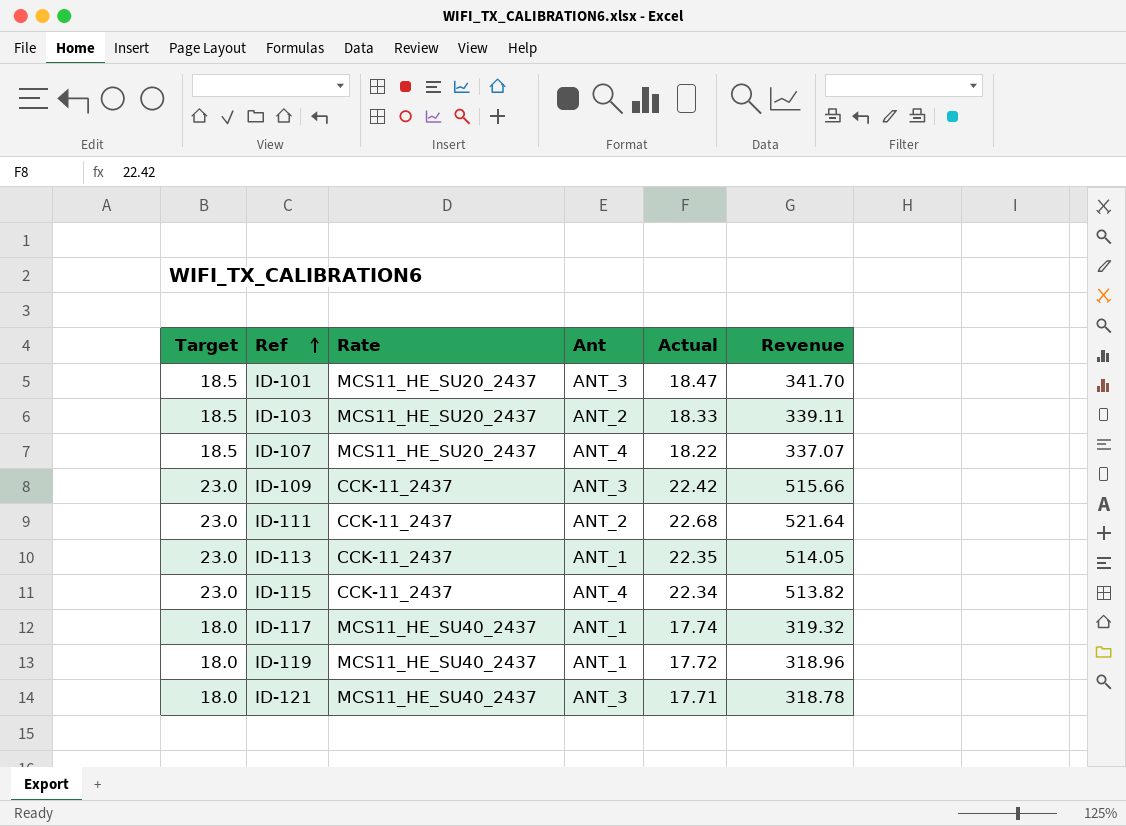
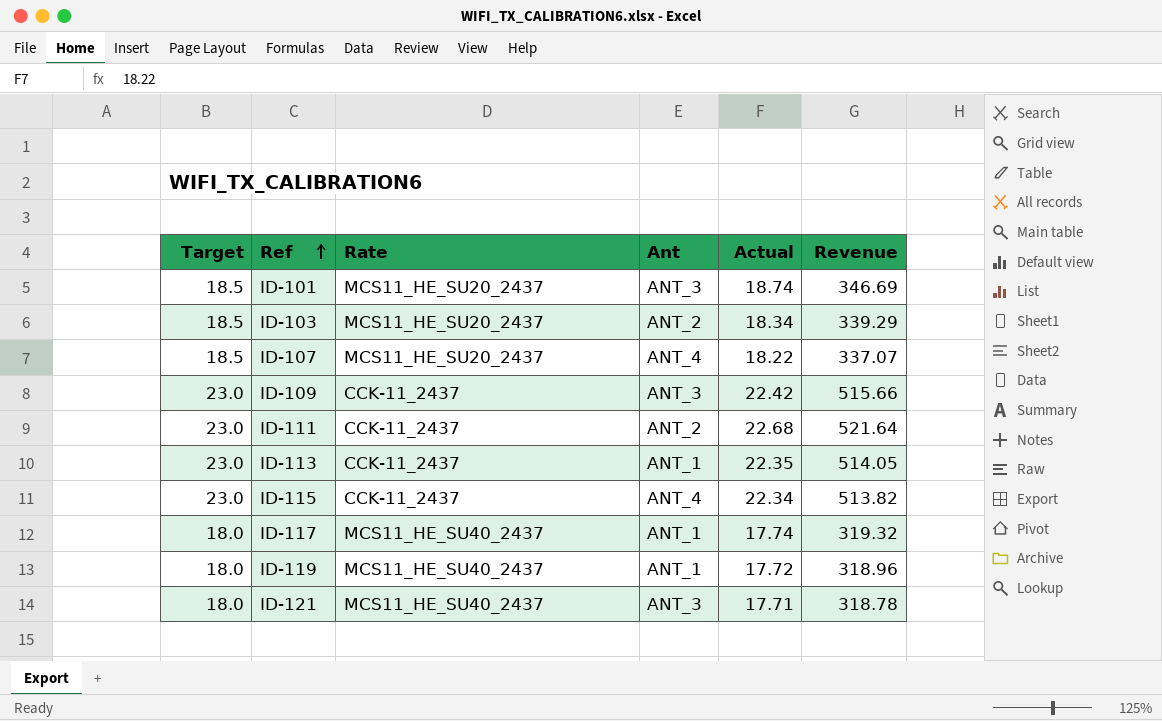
ID-101 | Actual: 18.47 -> 18.74
ID-101 | Revenue: 341.70 -> 346.69
ID-103 | Actual: 18.33 -> 18.34
ID-103 | Revenue: 339.11 -> 339.29

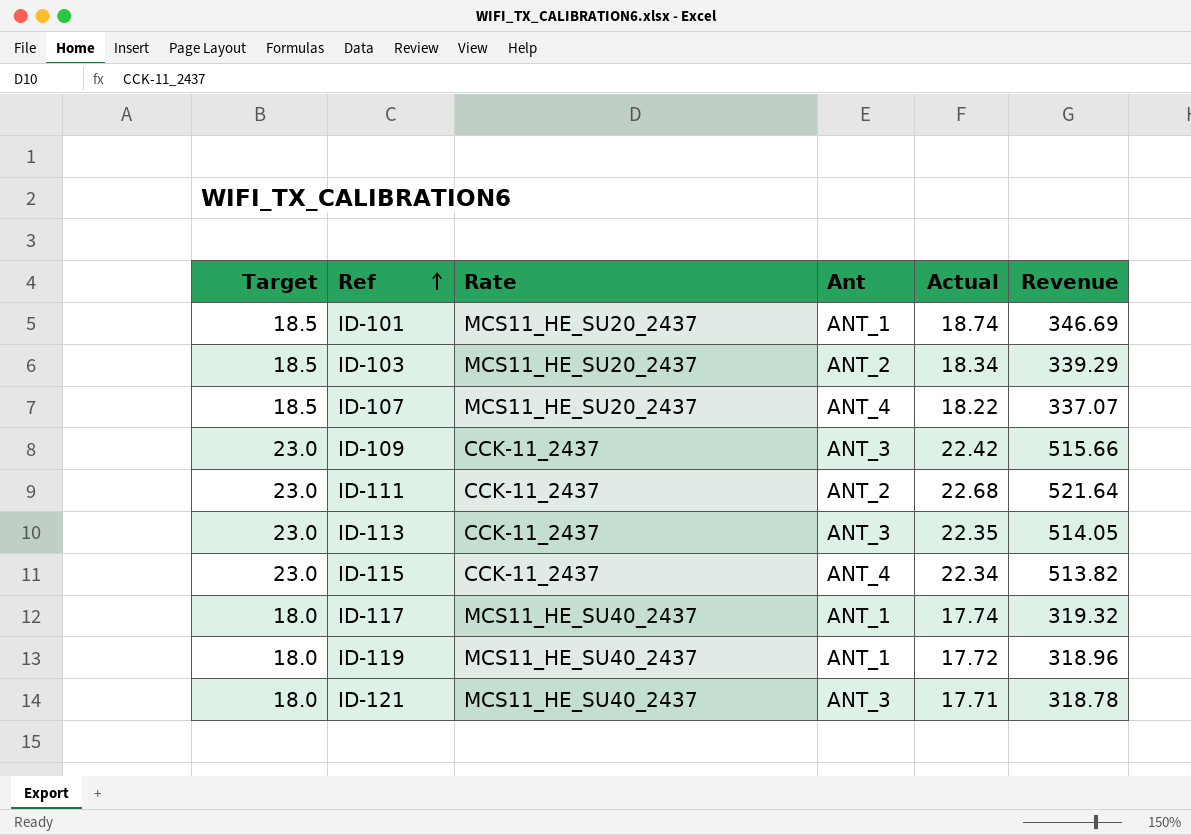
ID-101 | Ant: ANT_3 -> ANT_1
ID-113 | Ant: ANT_1 -> ANT_3

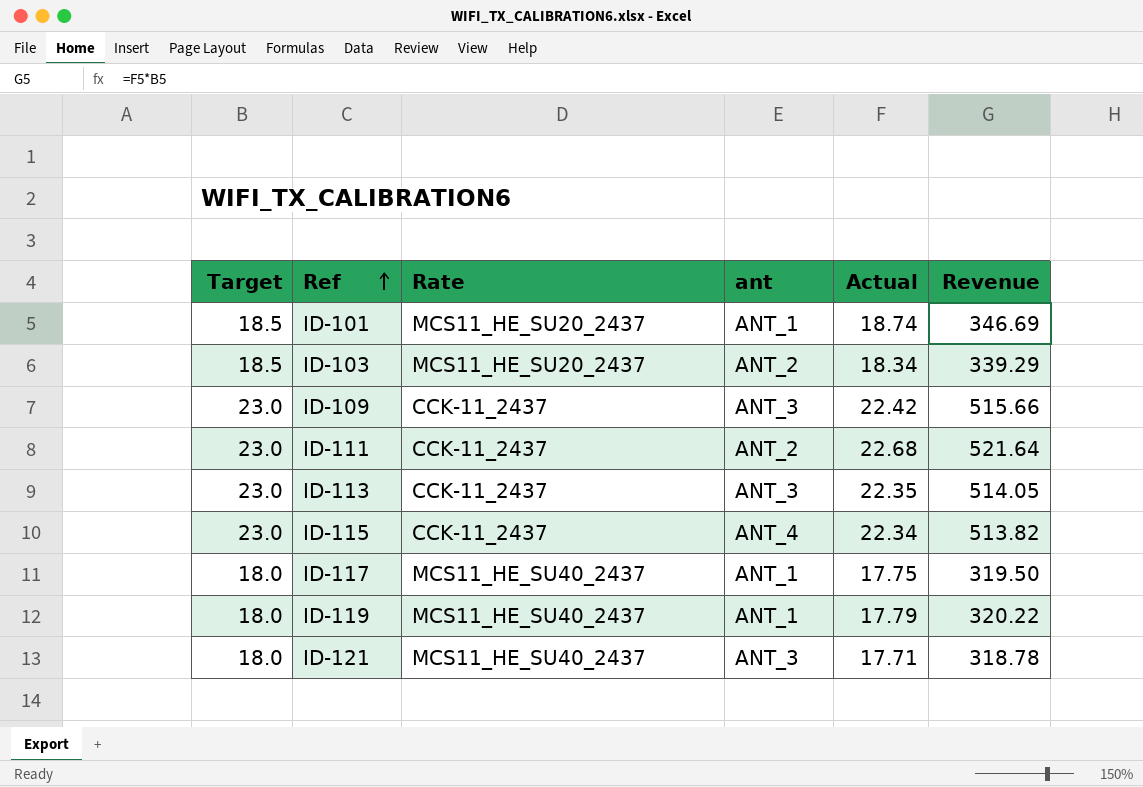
column name: Ant -> ant
row ID-107: 18.5 | MCS11_HE_SU20_2437 | ANT_4 | 18.22 | 337.07 -> none
ID-117 | Actual: 17.74 -> 17.75
ID-117 | Revenue: 319.32 -> 319.50
ID-119 | Actual: 17.72 -> 17.79
ID-119 | Revenue: 318.96 -> 320.22

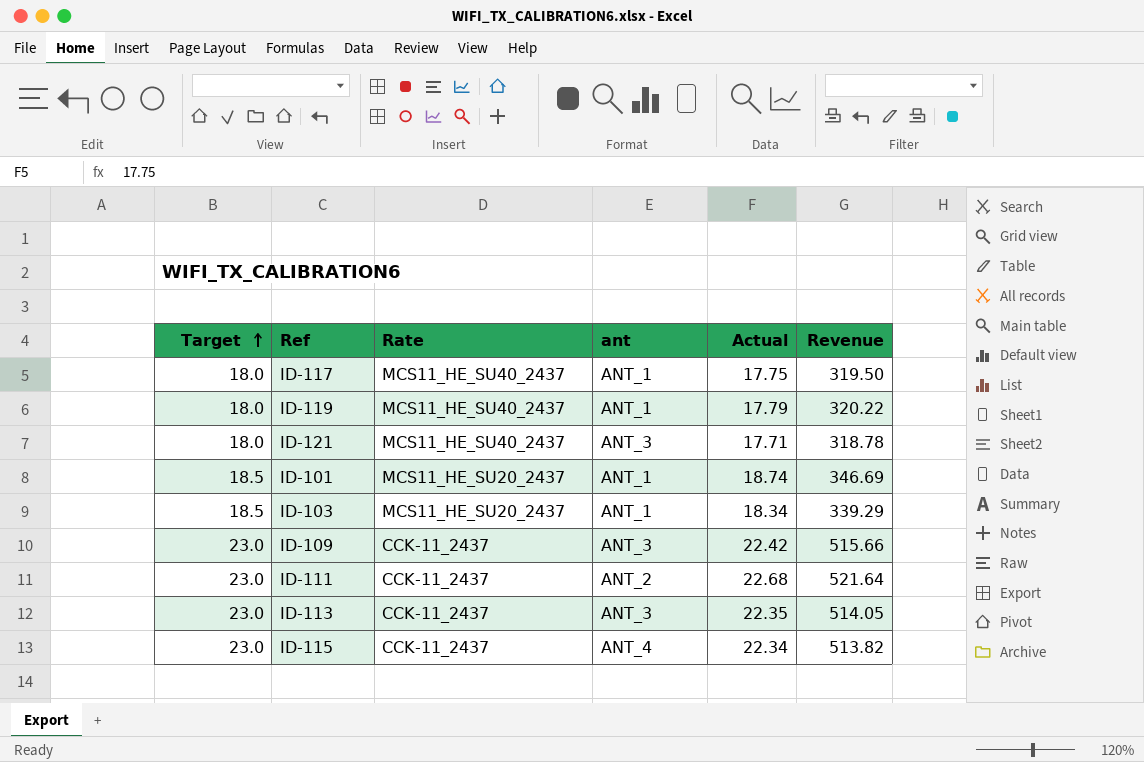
row order: Ref ascending -> Target ascending
ID-103 | ant: ANT_2 -> ANT_1

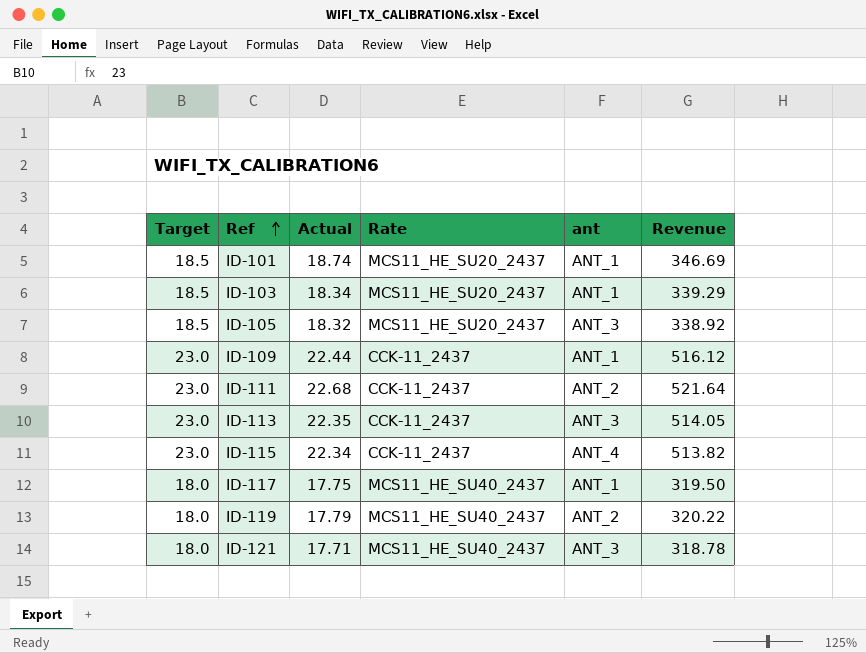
row order: Target ascending -> Ref ascending
column Actual | position: 5 -> 3
row ID-105: none -> 18.5 | 18.32 | MCS11_HE_SU20_2437 | ANT_3 | 338.92
ID-109 | Actual: 22.42 -> 22.44
ID-109 | ant: ANT_3 -> ANT_1
ID-109 | Revenue: 515.66 -> 516.12
ID-119 | ant: ANT_1 -> ANT_2

